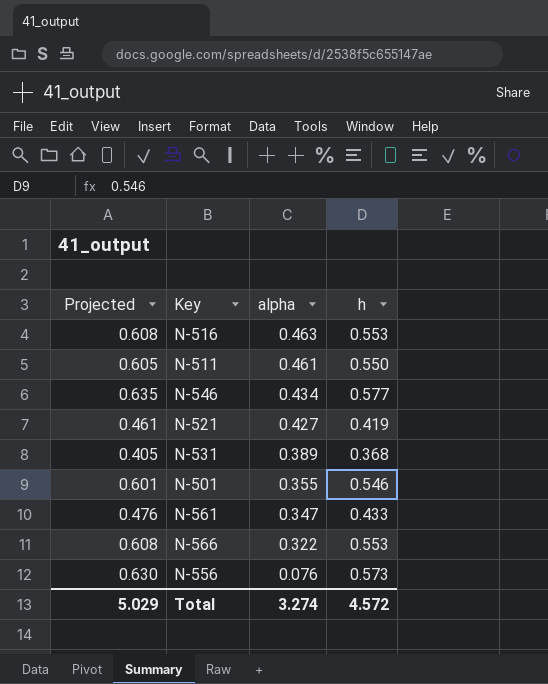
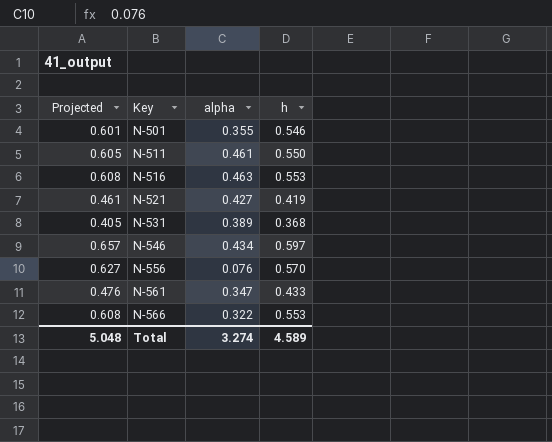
row order: alpha descending -> Key ascending
N-546 | Projected: 0.635 -> 0.657
N-546 | h: 0.577 -> 0.597
N-556 | Projected: 0.630 -> 0.627
N-556 | h: 0.573 -> 0.570
Total | Projected: 5.029 -> 5.048
Total | h: 4.572 -> 4.589

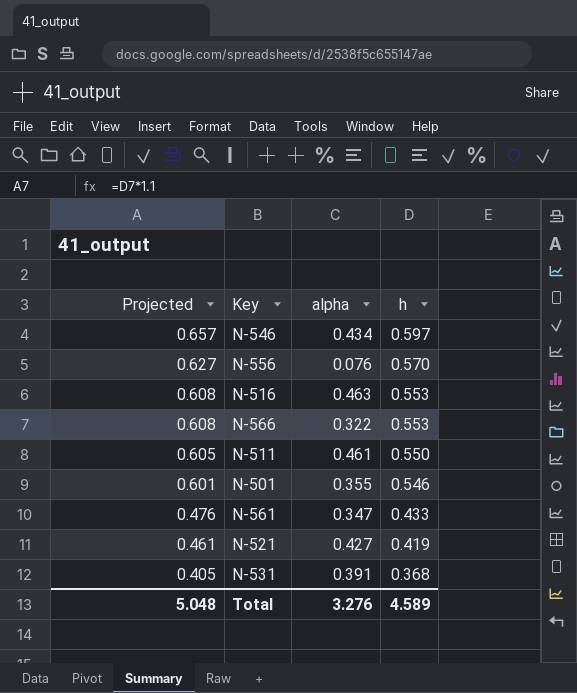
row order: Key ascending -> Projected descending
N-531 | alpha: 0.389 -> 0.391
Total | alpha: 3.274 -> 3.276

